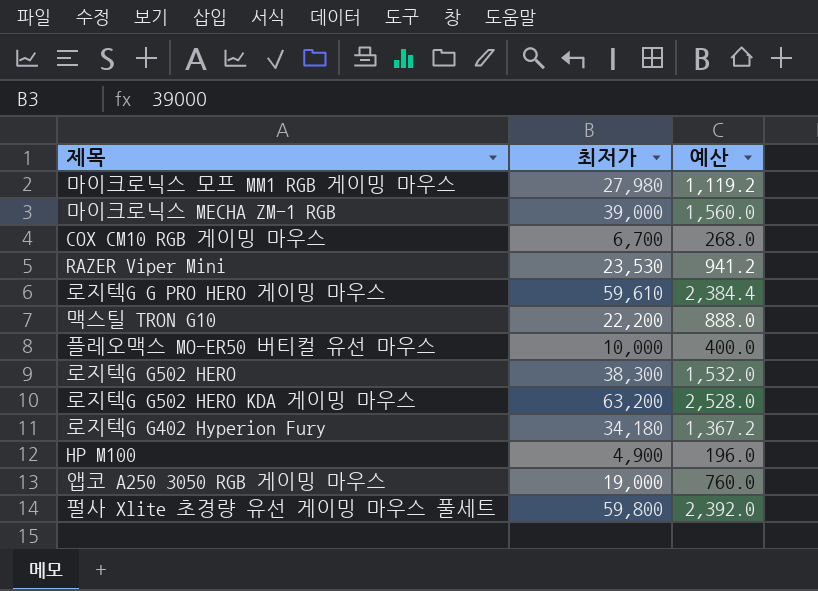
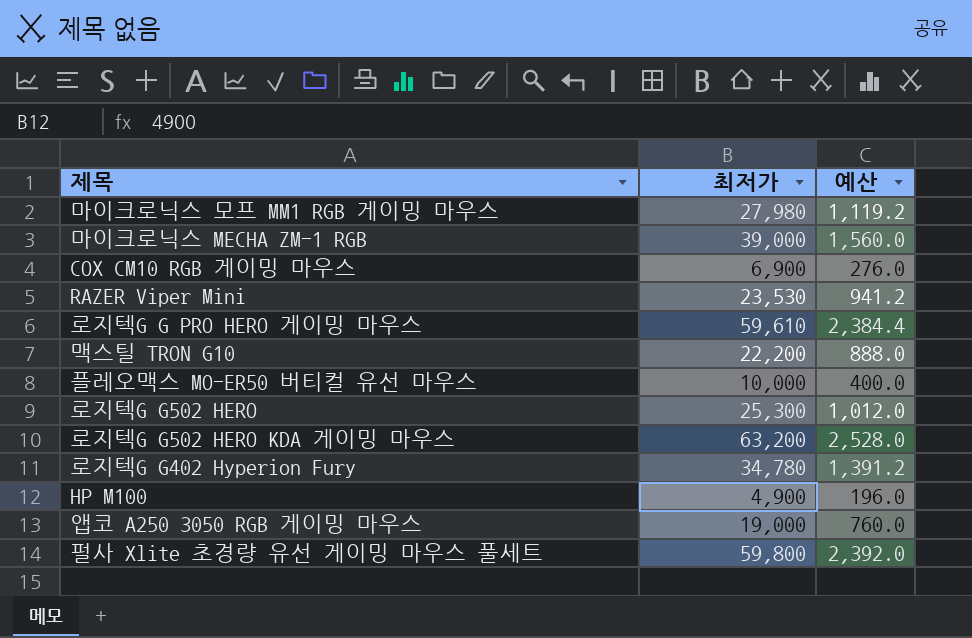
COX CM10 RGB 게이밍 마우스 | 최저가: 6,700 -> 6,900
COX CM10 RGB 게이밍 마우스 | 예산: 268.0 -> 276.0
로지텍G G502 HERO | 최저가: 38,300 -> 25,300
로지텍G G502 HERO | 예산: 1,532.0 -> 1,012.0
로지텍G G402 Hyperion Fury | 최저가: 34,180 -> 34,780
로지텍G G402 Hyperion Fury | 예산: 1,367.2 -> 1,391.2

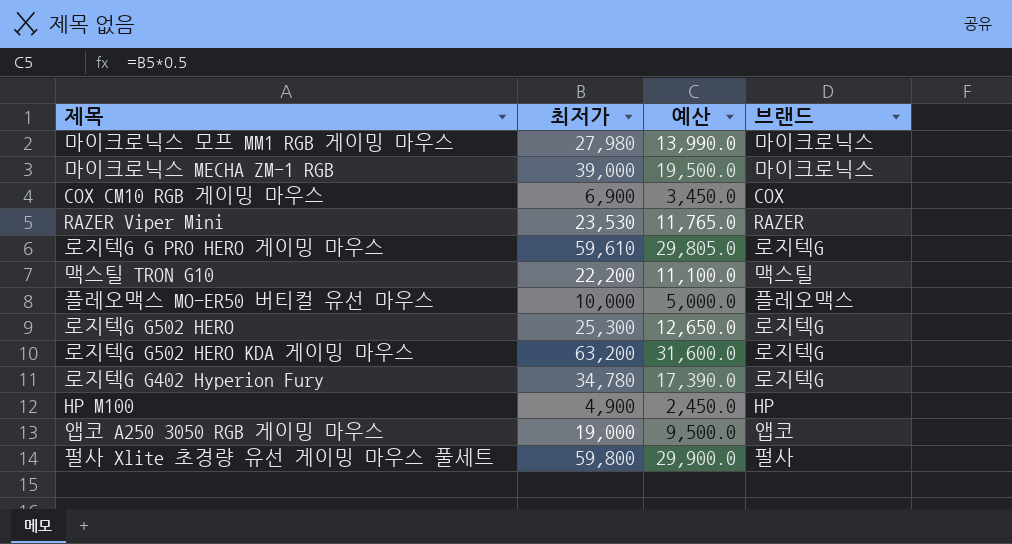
column 예산 | formula: [최저가] * 0.04 -> [최저가] * 0.5
column 브랜드 | position: none -> 4

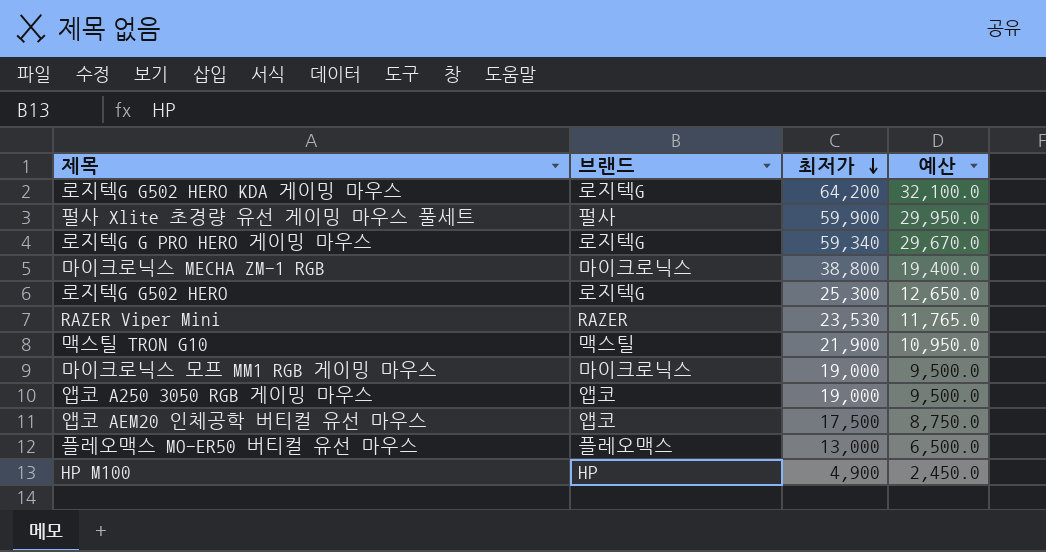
row order: none -> 최저가 descending
column 브랜드 | position: 4 -> 2
row COX CM10 RGB 게이밍 마우스: 6,900 | 3,450.0 | COX -> none
row 로지텍G G402 Hyperion Fury: 34,780 | 17,390.0 | 로지텍G -> none
로지텍G G502 HERO KDA 게이밍 마우스 | 최저가: 63,200 -> 64,200
로지텍G G502 HERO KDA 게이밍 마우스 | 예산: 31,600.0 -> 32,100.0
펄사 Xlite 초경량 유선 게이밍 마우스 풀세트 | 최저가: 59,800 -> 59,900
펄사 Xlite 초경량 유선 게이밍 마우스 풀세트 | 예산: 29,900.0 -> 29,950.0
로지텍G G PRO HERO 게이밍 마우스 | 최저가: 59,610 -> 59,340
로지텍G G PRO HERO 게이밍 마우스 | 예산: 29,805.0 -> 29,670.0
마이크로닉스 MECHA ZM-1 RGB | 최저가: 39,000 -> 38,800
마이크로닉스 MECHA ZM-1 RGB | 예산: 19,500.0 -> 19,400.0
맥스틸 TRON G10 | 최저가: 22,200 -> 21,900
맥스틸 TRON G10 | 예산: 11,100.0 -> 10,950.0
마이크로닉스 모프 MM1 RGB 게이밍 마우스 | 최저가: 27,980 -> 19,000
마이크로닉스 모프 MM1 RGB 게이밍 마우스 | 예산: 13,990.0 -> 9,500.0
row 앱코 AEM20 인체공학 버티컬 유선 마우스: none -> 앱코 | 17,500 | 8,750.0
플레오맥스 MO-ER50 버티컬 유선 마우스 | 최저가: 10,000 -> 13,000
플레오맥스 MO-ER50 버티컬 유선 마우스 | 예산: 5,000.0 -> 6,500.0

